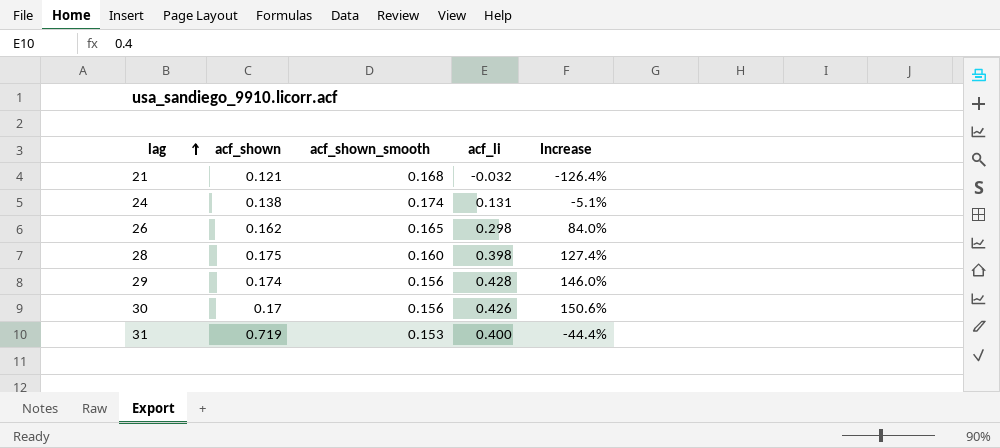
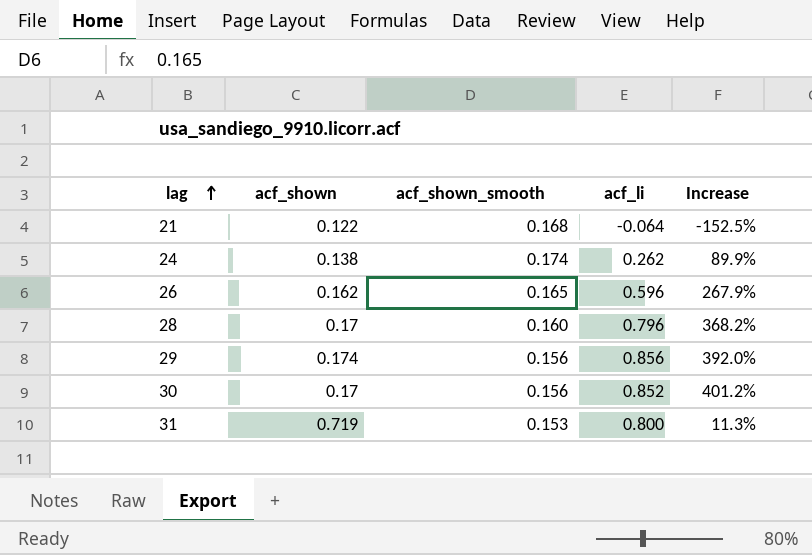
21 | acf_shown: 0.121 -> 0.122
21 | acf_li: -0.032 -> -0.064
21 | Increase: -126.4% -> -152.5%
24 | acf_li: 0.131 -> 0.262
24 | Increase: -5.1% -> 89.9%
26 | acf_li: 0.298 -> 0.596
26 | Increase: 84.0% -> 267.9%
28 | acf_shown: 0.175 -> 0.17
28 | acf_li: 0.398 -> 0.796
28 | Increase: 127.4% -> 368.2%
29 | acf_li: 0.428 -> 0.856
29 | Increase: 146.0% -> 392.0%
30 | acf_li: 0.426 -> 0.852
30 | Increase: 150.6% -> 401.2%
31 | acf_li: 0.400 -> 0.800
31 | Increase: -44.4% -> 11.3%

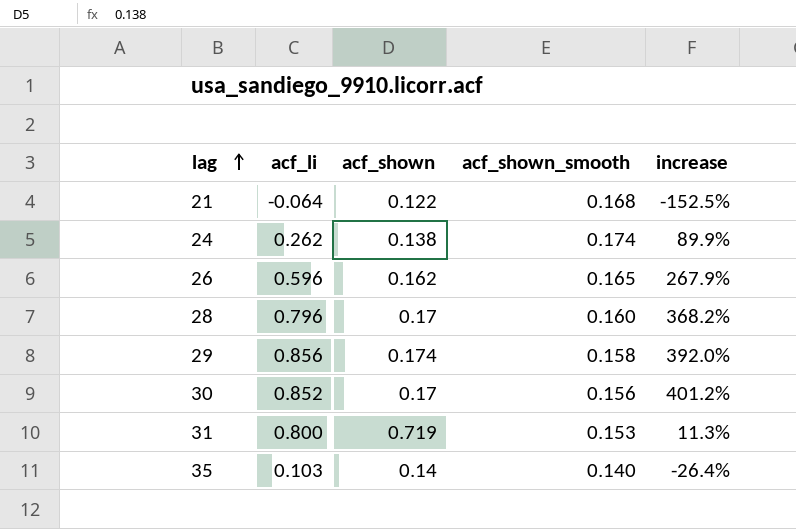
column acf_li | position: 4 -> 2
column name: Increase -> increase
29 | acf_shown_smooth: 0.156 -> 0.158
row 35: none -> 0.103 | 0.14 | 0.140 | -26.4%

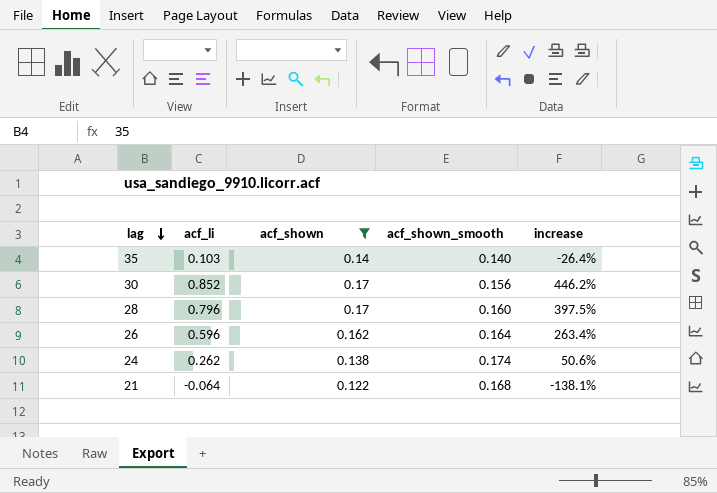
filter: none -> acf_shown <= 0.17
row order: lag ascending -> lag descending
column increase | formula: ([acf_li] - [acf_shown]) / [acf_shown] -> ([acf_li] - [acf_shown_smooth]) / [acf_shown_smooth]
26 | acf_shown_smooth: 0.165 -> 0.164

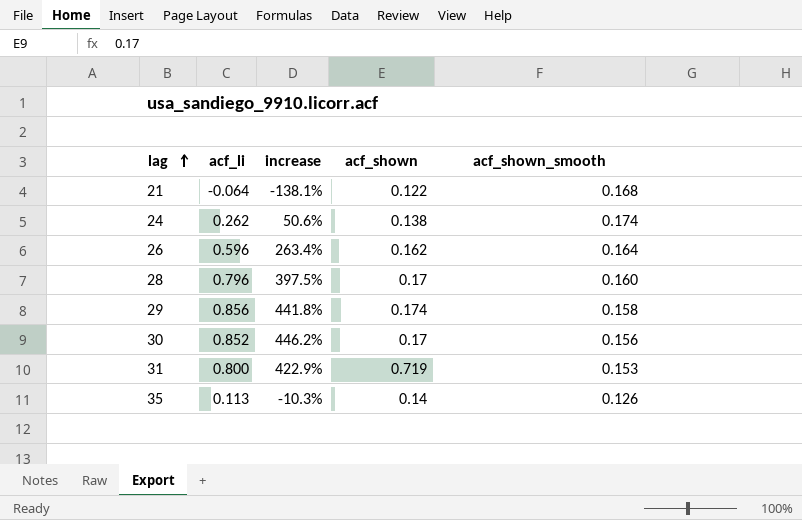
filter: acf_shown <= 0.17 -> none
row order: lag descending -> lag ascending
column increase | position: 5 -> 3
35 | acf_li: 0.103 -> 0.113
35 | increase: -26.4% -> -10.3%
35 | acf_shown_smooth: 0.140 -> 0.126

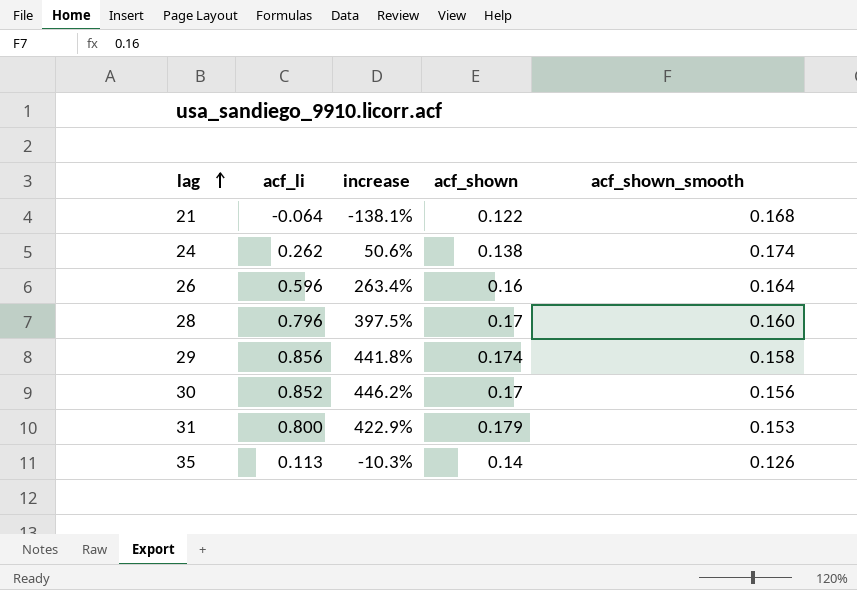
26 | acf_shown: 0.162 -> 0.16
31 | acf_shown: 0.719 -> 0.179

